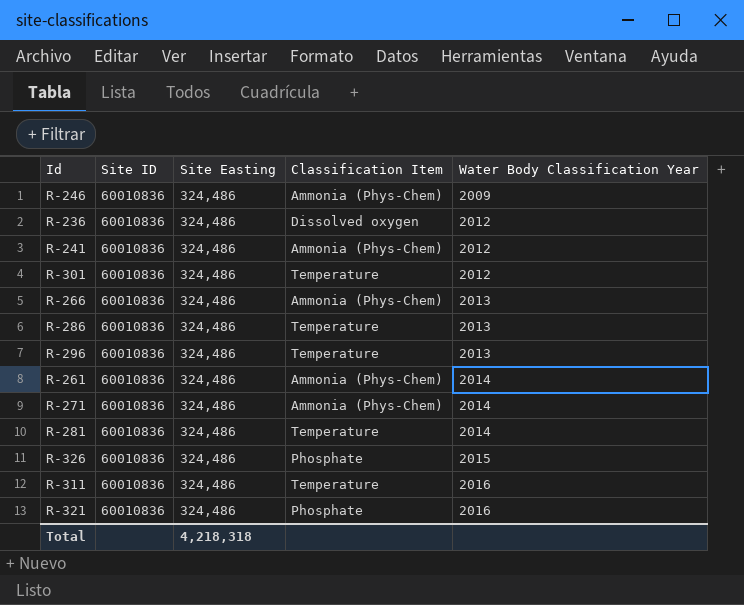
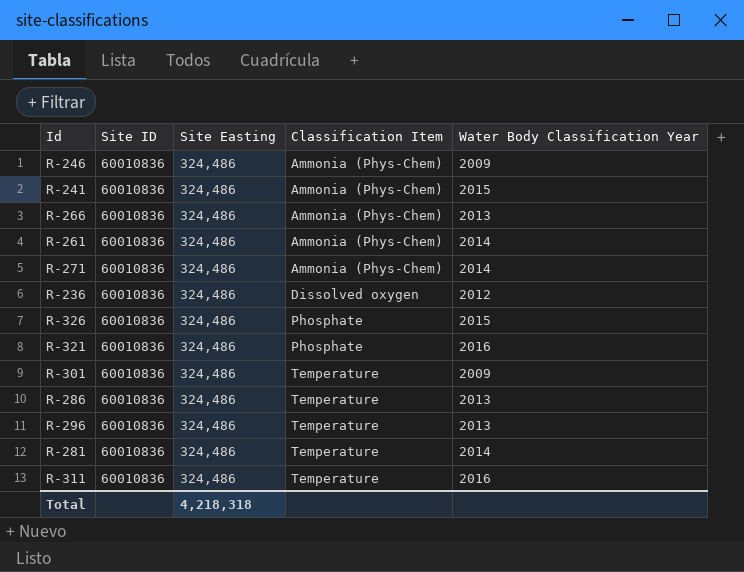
row order: Water Body Classification Year ascending -> Classification Item ascending
R-241 | Water Body Classification Year: 2012 -> 2015
R-301 | Water Body Classification Year: 2012 -> 2009

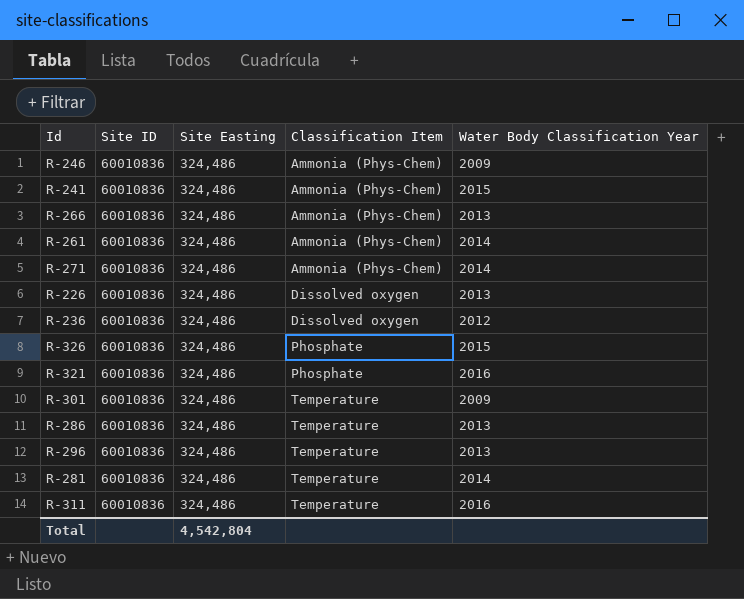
row R-226: none -> 60010836 | 324,486 | Dissolved oxygen | 2013
Total | Site Easting: 4,218,318 -> 4,542,804

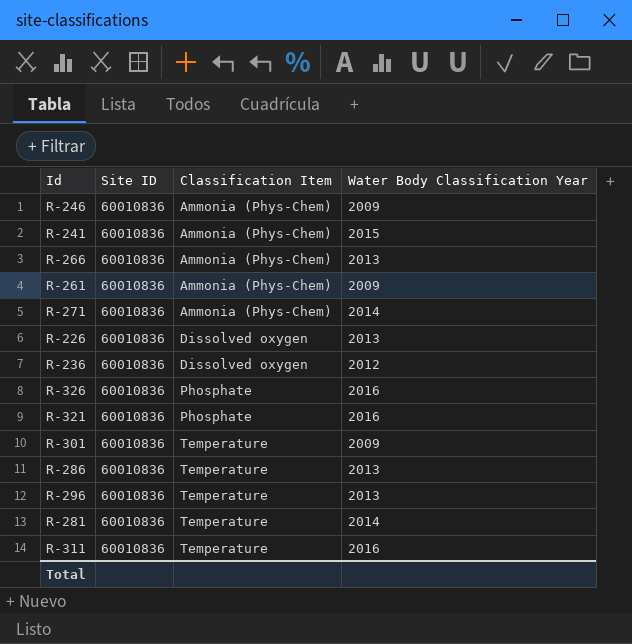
column Site Easting | position: 3 -> none
R-261 | Water Body Classification Year: 2014 -> 2009
R-326 | Water Body Classification Year: 2015 -> 2016

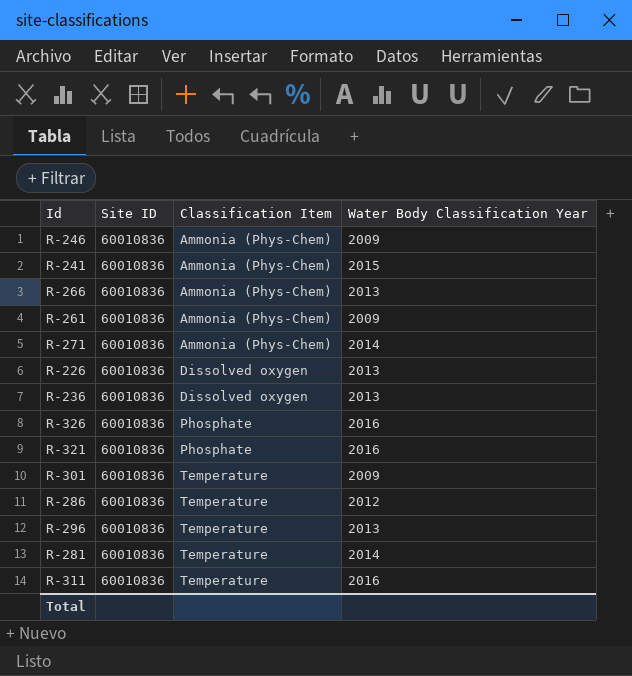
R-236 | Water Body Classification Year: 2012 -> 2013
R-286 | Water Body Classification Year: 2013 -> 2012

